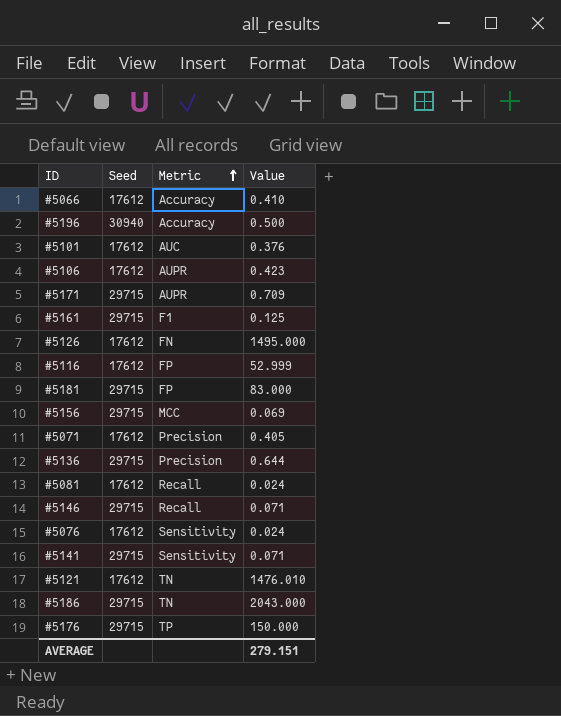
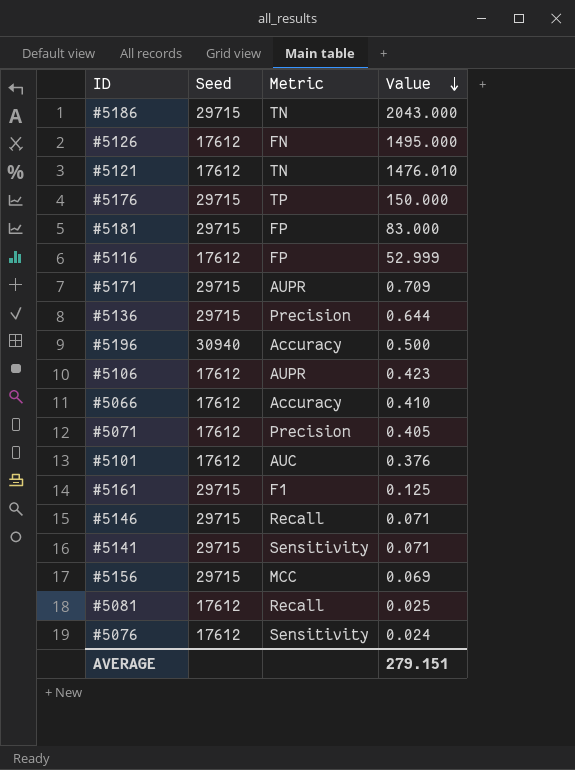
row order: Metric ascending -> Value descending
#5081 | Value: 0.024 -> 0.025

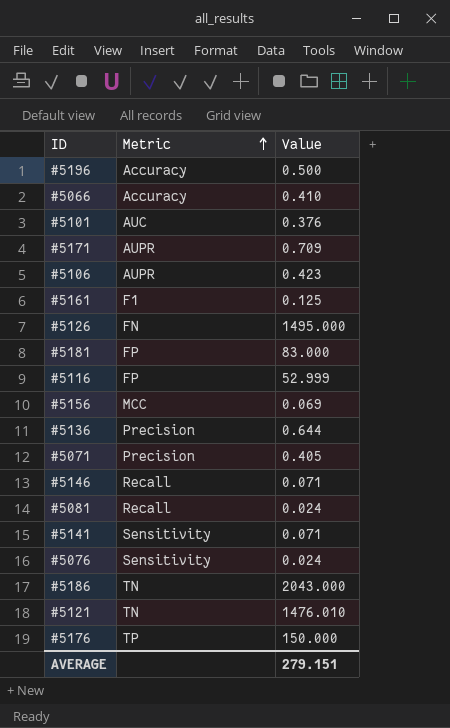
row order: Value descending -> Metric ascending
column Seed | position: 2 -> none
#5081 | Value: 0.025 -> 0.024

